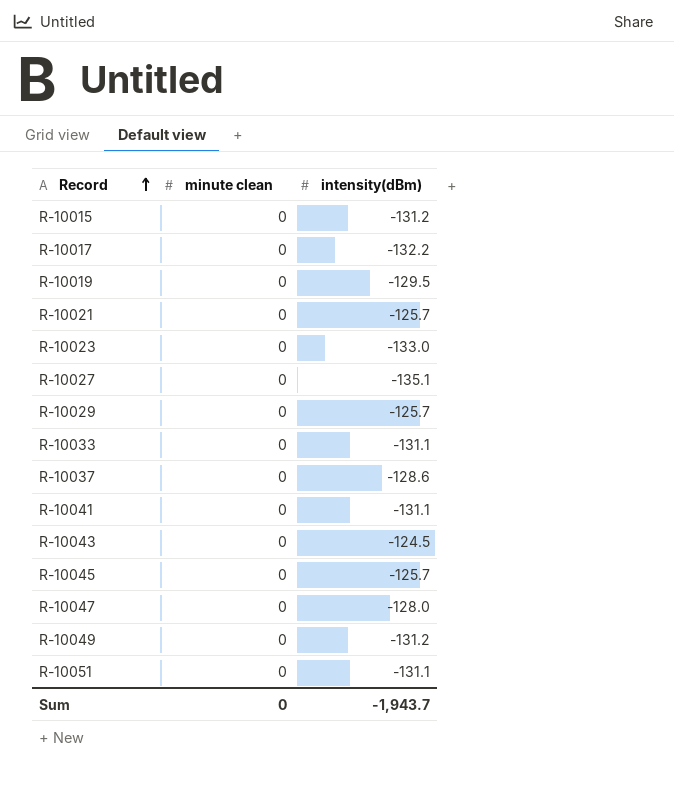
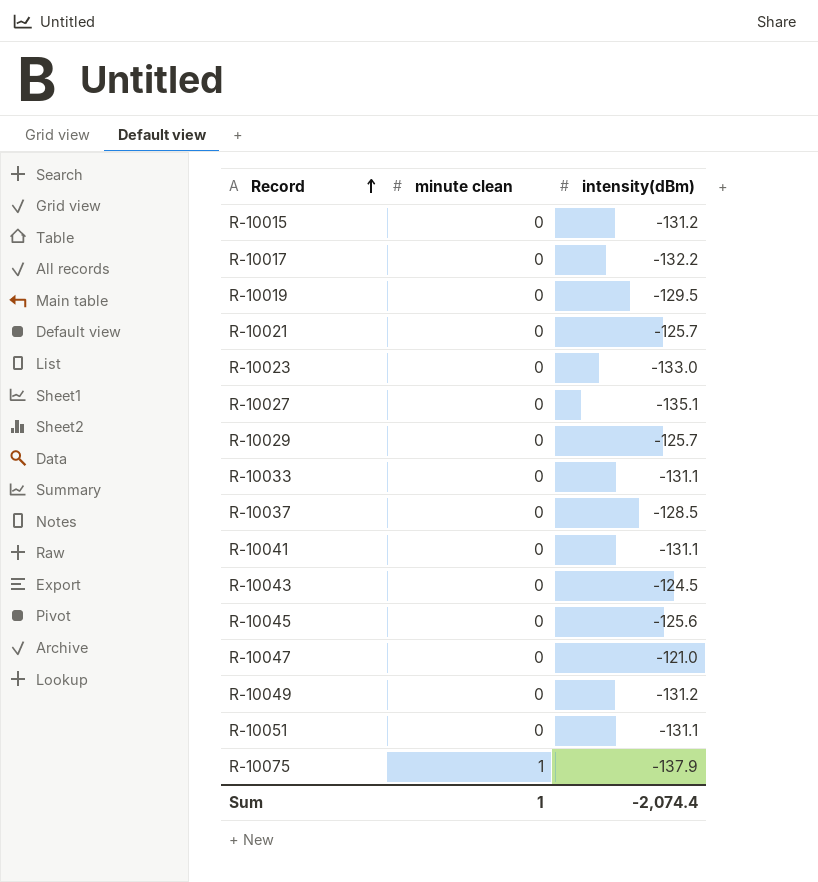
R-10037 | intensity(dBm): -128.6 -> -128.5
R-10045 | intensity(dBm): -125.7 -> -125.6
R-10047 | intensity(dBm): -128.0 -> -121.0
row R-10075: none -> 1 | -137.9
Sum | minute clean: 0 -> 1
Sum | intensity(dBm): -1,943.7 -> -2,074.4

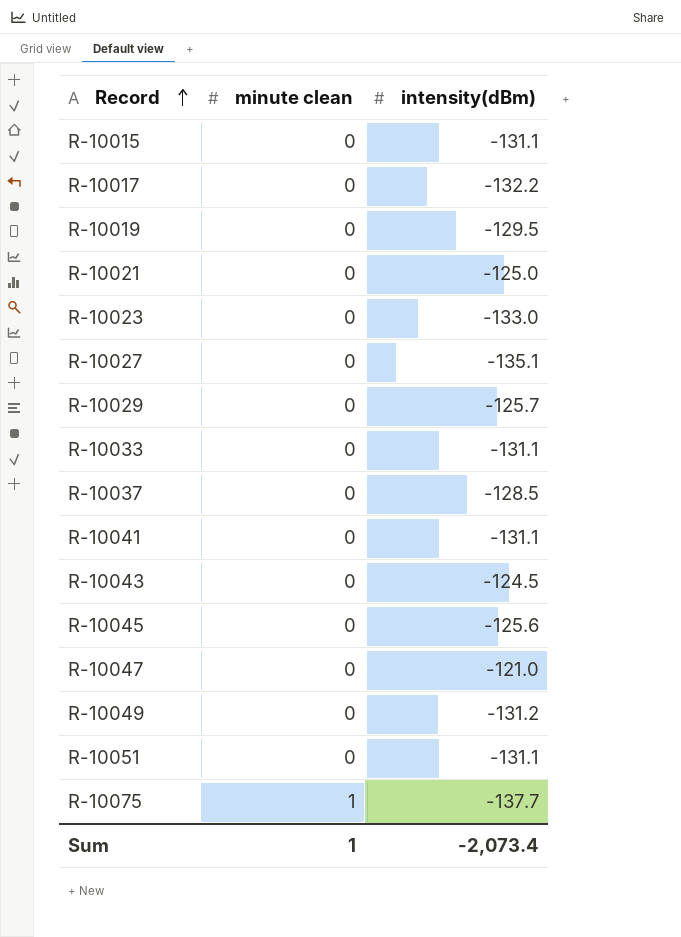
R-10015 | intensity(dBm): -131.2 -> -131.1
R-10021 | intensity(dBm): -125.7 -> -125.0
R-10075 | intensity(dBm): -137.9 -> -137.7
Sum | intensity(dBm): -2,074.4 -> -2,073.4

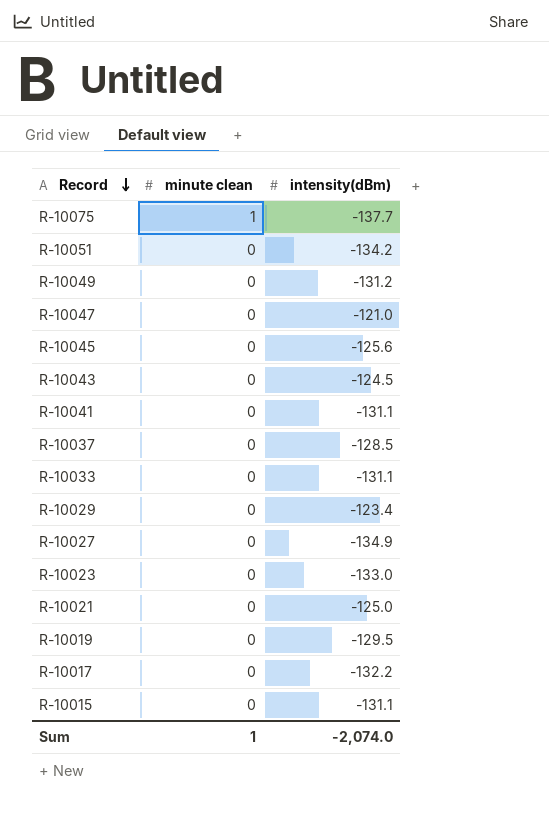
row order: Record ascending -> Record descending
R-10051 | intensity(dBm): -131.1 -> -134.2
R-10029 | intensity(dBm): -125.7 -> -123.4
R-10027 | intensity(dBm): -135.1 -> -134.9
Sum | intensity(dBm): -2,073.4 -> -2,074.0

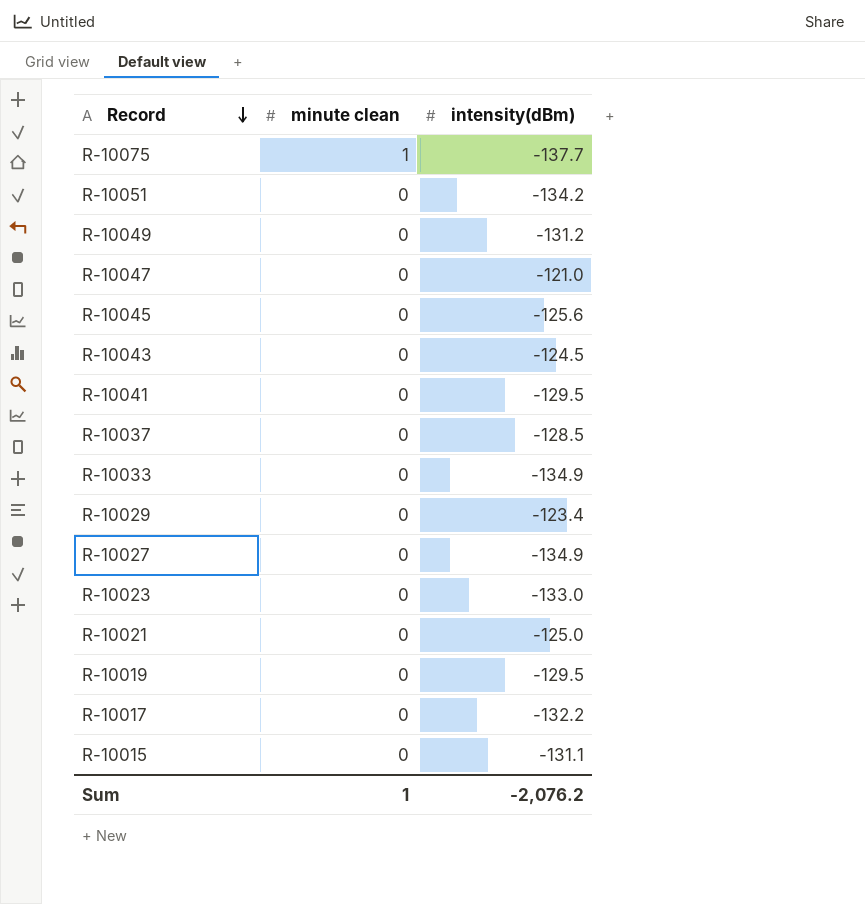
R-10041 | intensity(dBm): -131.1 -> -129.5
R-10033 | intensity(dBm): -131.1 -> -134.9
Sum | intensity(dBm): -2,074.0 -> -2,076.2

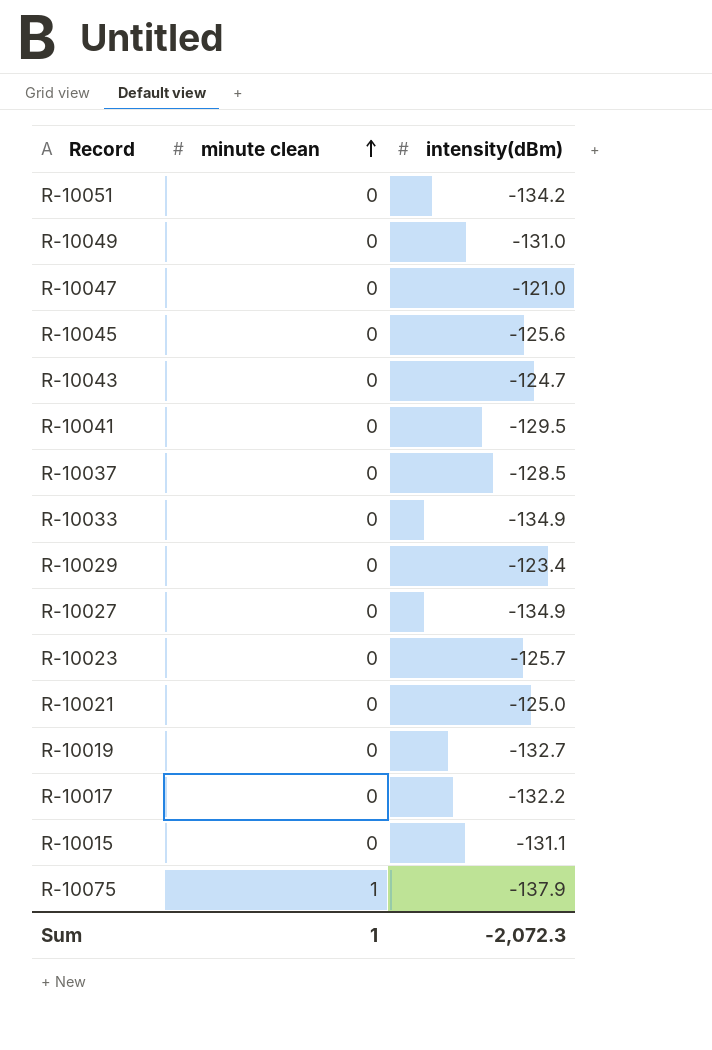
row order: Record descending -> minute clean ascending
R-10049 | intensity(dBm): -131.2 -> -131.0
R-10043 | intensity(dBm): -124.5 -> -124.7
R-10023 | intensity(dBm): -133.0 -> -125.7
R-10019 | intensity(dBm): -129.5 -> -132.7
R-10075 | intensity(dBm): -137.7 -> -137.9
Sum | intensity(dBm): -2,076.2 -> -2,072.3

